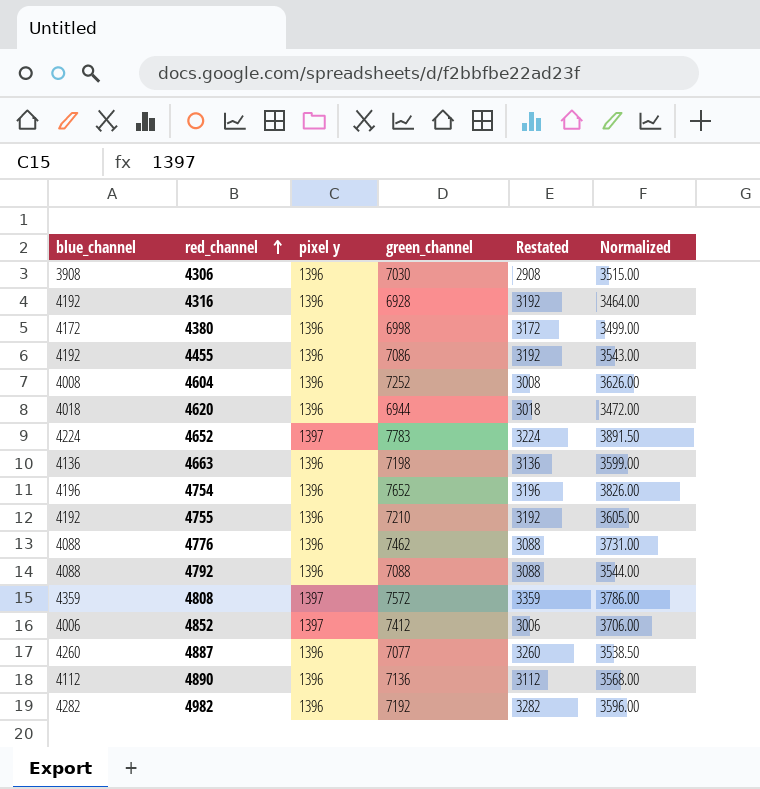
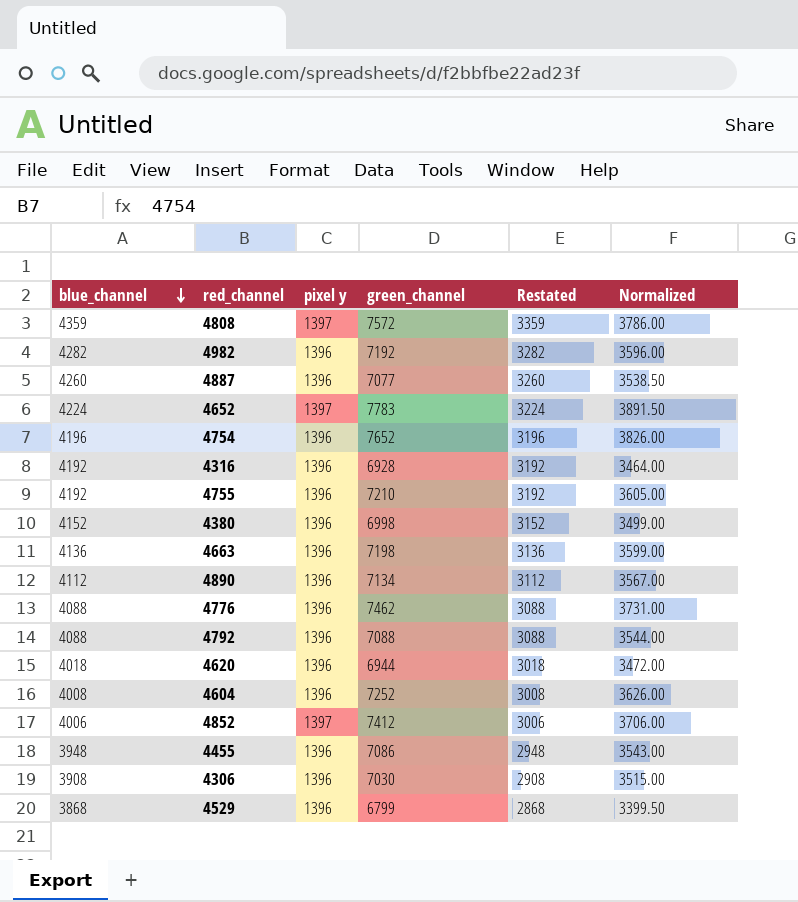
row order: red_channel ascending -> blue_channel descending
4380 | blue_channel: 4172 -> 4152
4380 | Restated: 3172 -> 3152
4890 | green_channel: 7136 -> 7134
4890 | Normalized: 3568.00 -> 3567.00
4455 | blue_channel: 4192 -> 3948
4455 | Restated: 3192 -> 2948
row 4529: none -> 3868 | 1396 | 6799 | 2868 | 3399.50

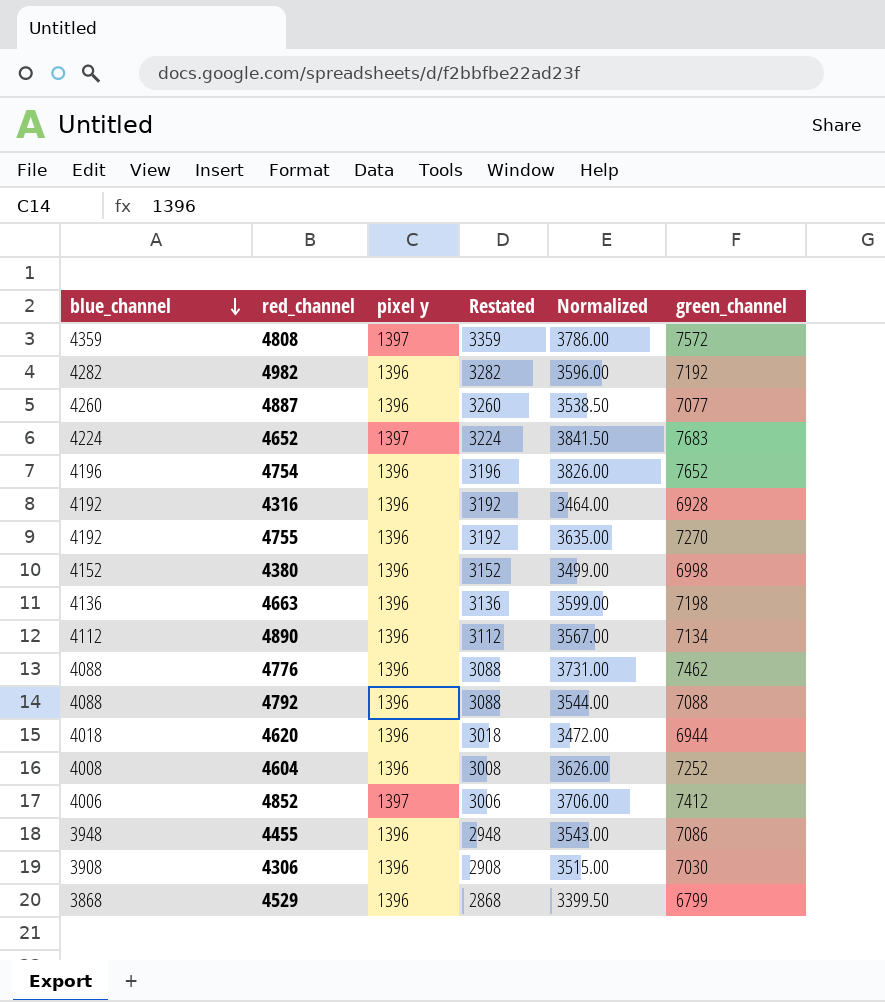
column green_channel | position: 4 -> 6
4652 | Normalized: 3891.50 -> 3841.50
4652 | green_channel: 7783 -> 7683
4755 | Normalized: 3605.00 -> 3635.00
4755 | green_channel: 7210 -> 7270

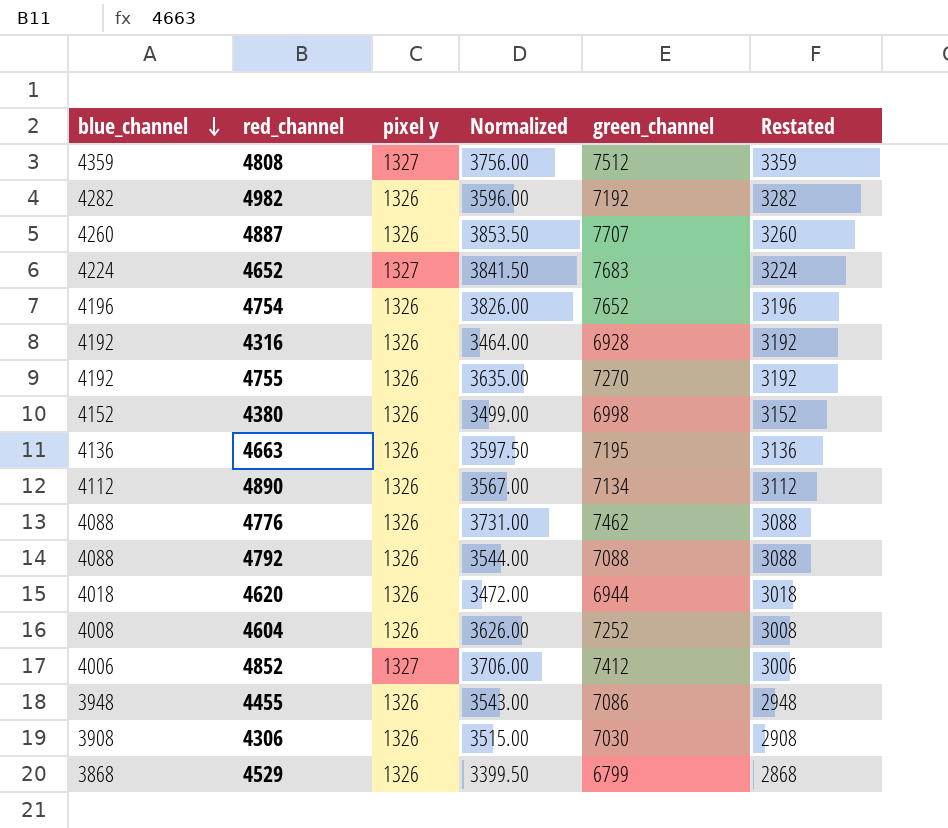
column Restated | position: 4 -> 6
4808 | pixel y: 1397 -> 1327
4808 | Normalized: 3786.00 -> 3756.00
4808 | green_channel: 7572 -> 7512
4982 | pixel y: 1396 -> 1326
4887 | pixel y: 1396 -> 1326
4887 | Normalized: 3538.50 -> 3853.50
4887 | green_channel: 7077 -> 7707
4652 | pixel y: 1397 -> 1327
4754 | pixel y: 1396 -> 1326
4316 | pixel y: 1396 -> 1326
4755 | pixel y: 1396 -> 1326
4380 | pixel y: 1396 -> 1326
4663 | pixel y: 1396 -> 1326
4663 | Normalized: 3599.00 -> 3597.50
4663 | green_channel: 7198 -> 7195
4890 | pixel y: 1396 -> 1326
4776 | pixel y: 1396 -> 1326
4792 | pixel y: 1396 -> 1326
4620 | pixel y: 1396 -> 1326
4604 | pixel y: 1396 -> 1326
4852 | pixel y: 1397 -> 1327
4455 | pixel y: 1396 -> 1326
4306 | pixel y: 1396 -> 1326
4529 | pixel y: 1396 -> 1326

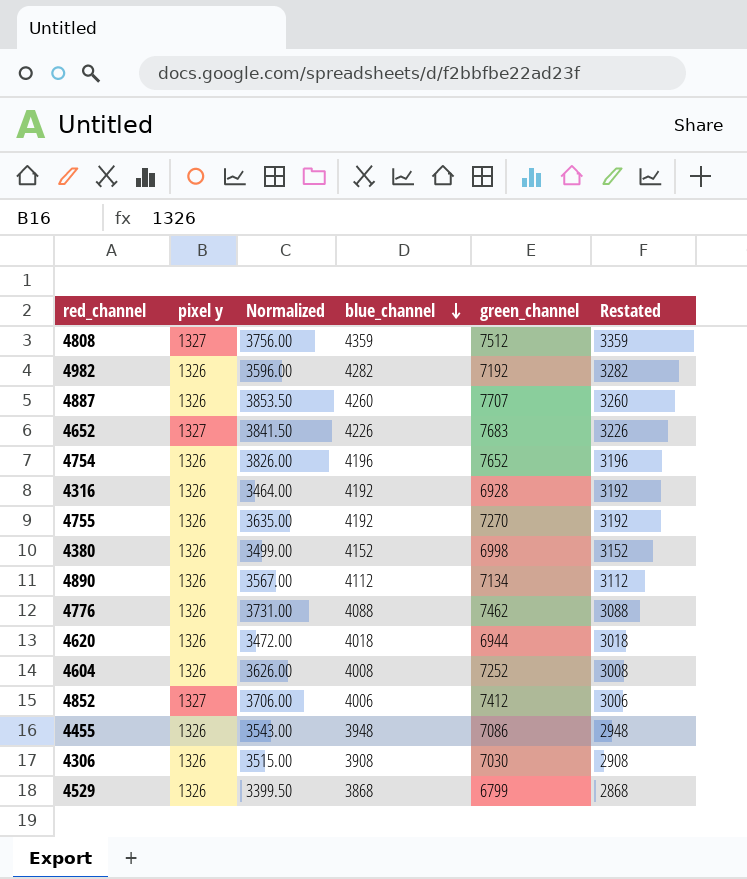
column blue_channel | position: 1 -> 4
row 4663: 4136 | 1326 | 3597.50 | 7195 | 3136 -> none
row 4792: 4088 | 1326 | 3544.00 | 7088 | 3088 -> none
4652 | blue_channel: 4224 -> 4226
4652 | Restated: 3224 -> 3226

